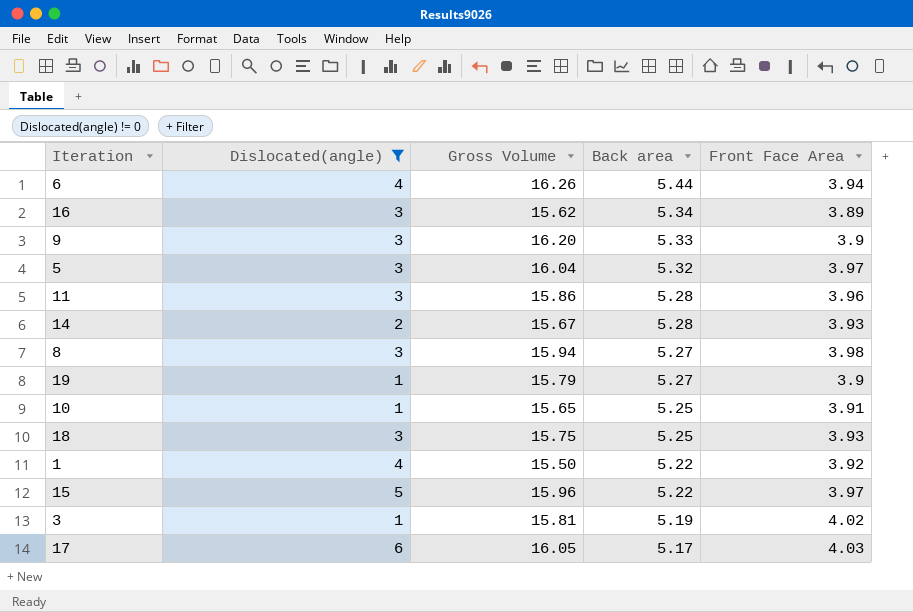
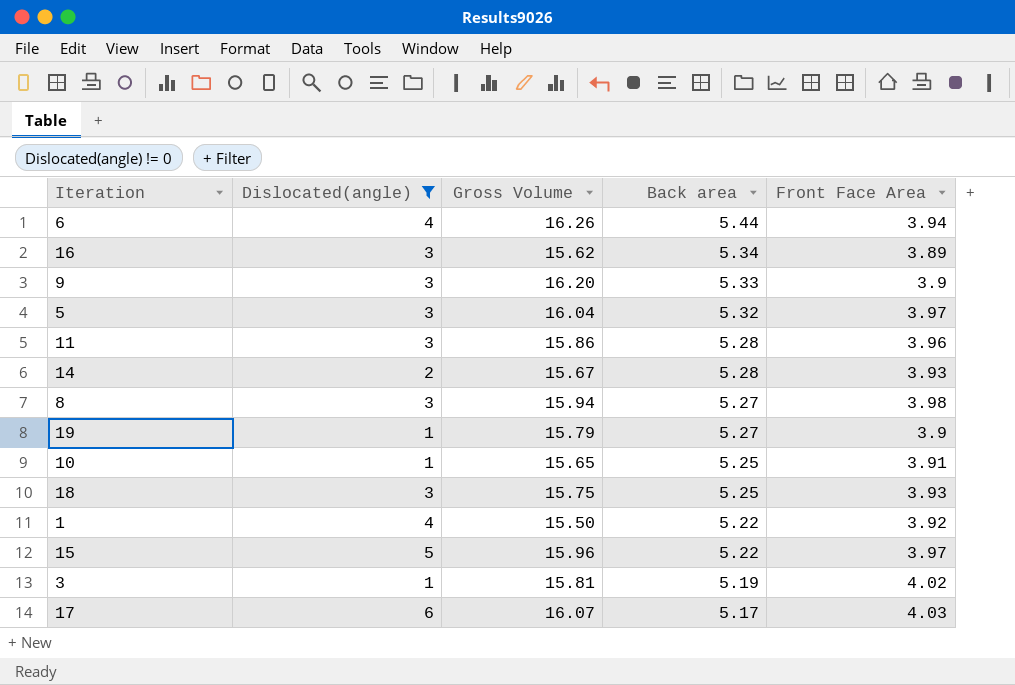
17 | Gross Volume: 16.05 -> 16.07

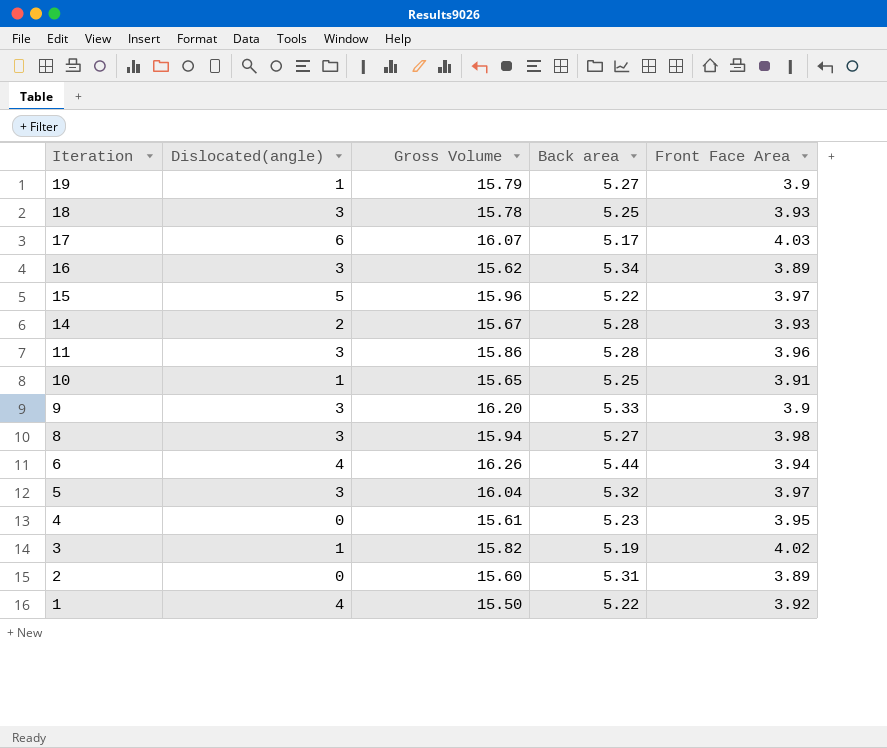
filter: Dislocated(angle) != 0 -> none
row order: Back area descending -> Iteration descending
18 | Gross Volume: 15.75 -> 15.78
3 | Gross Volume: 15.81 -> 15.82

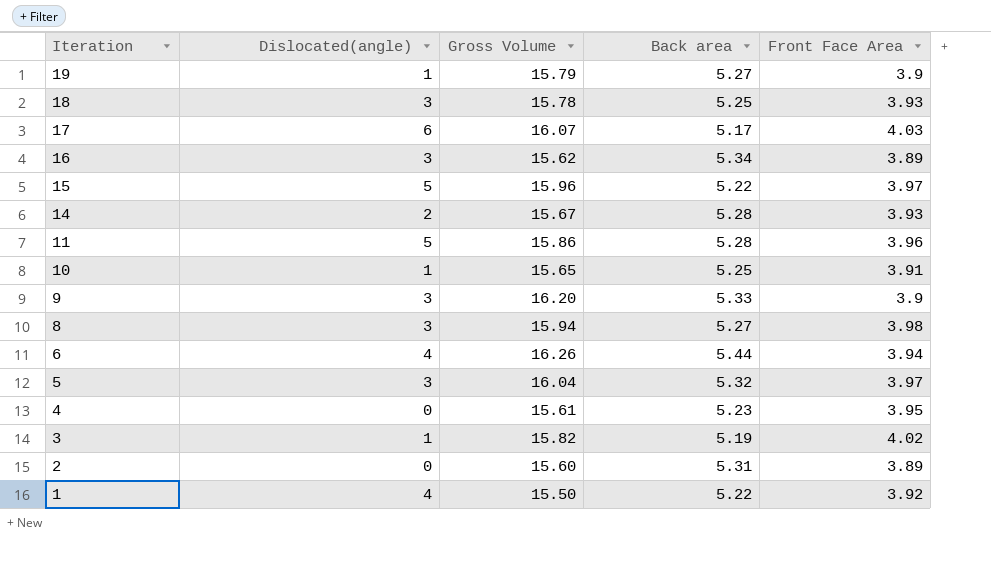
11 | Dislocated(angle): 3 -> 5

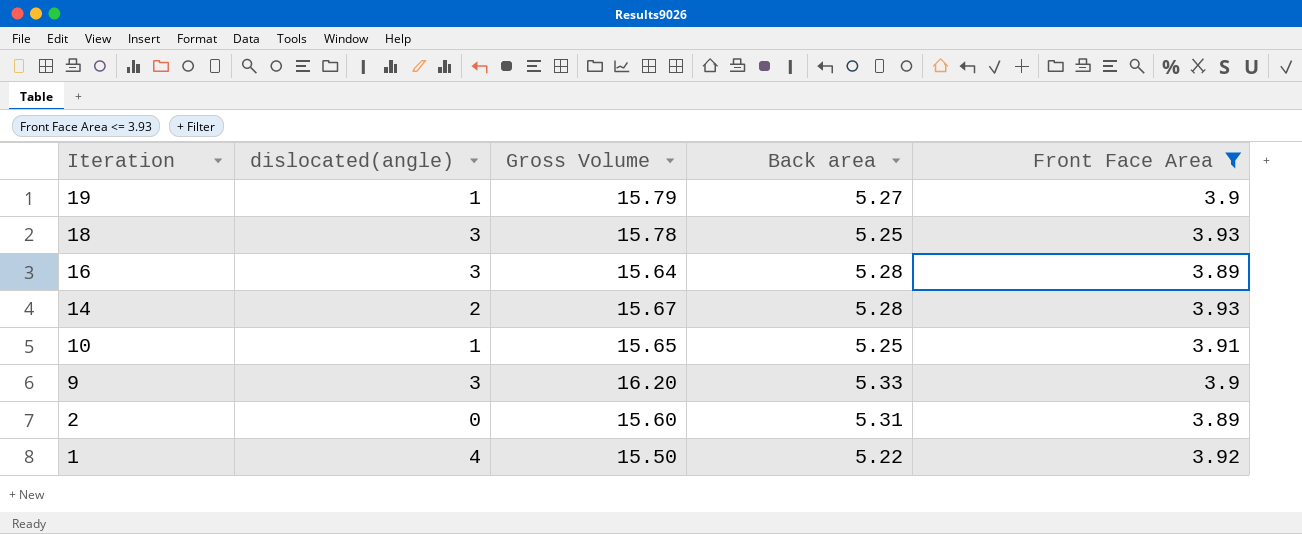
filter: none -> Front Face Area <= 3.93
column name: Dislocated(angle) -> dislocated(angle)
16 | Gross Volume: 15.62 -> 15.64
16 | Back area: 5.34 -> 5.28

